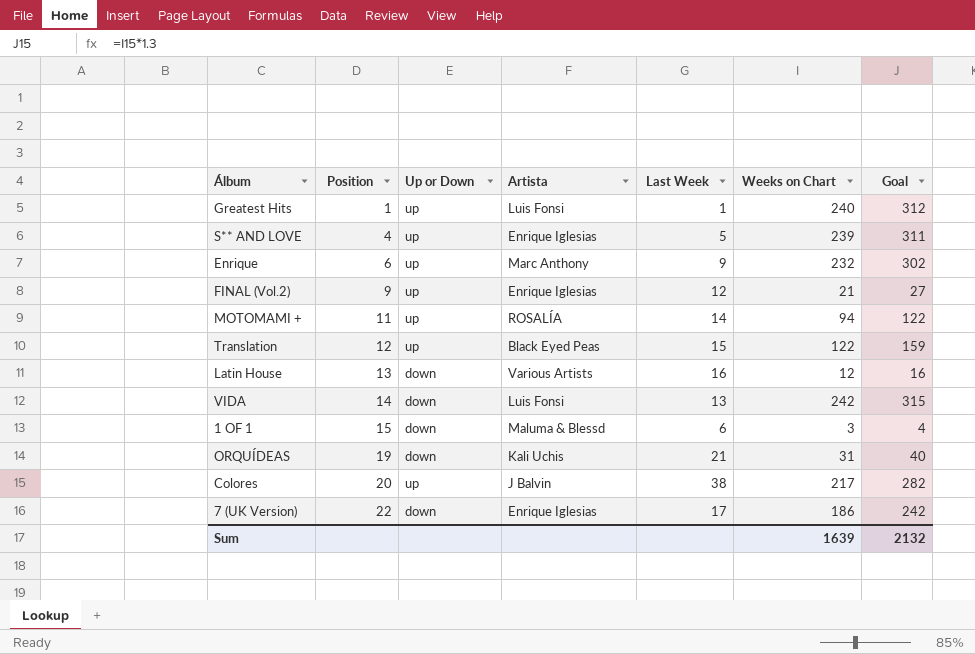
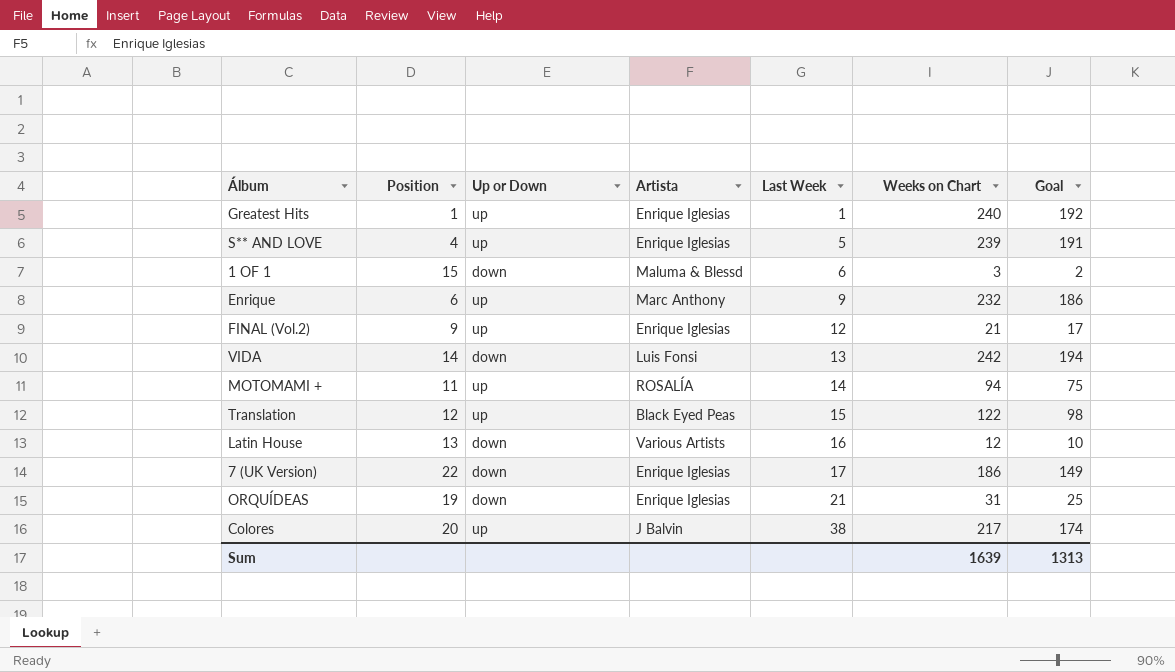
row order: Position ascending -> Last Week ascending
column Goal | formula: [Weeks on Chart] * 1.3 -> [Weeks on Chart] * 0.8
Greatest Hits | Artista: Luis Fonsi -> Enrique Iglesias
ORQUÍDEAS | Artista: Kali Uchis -> Enrique Iglesias
Sum | Goal: 2132 -> 1313

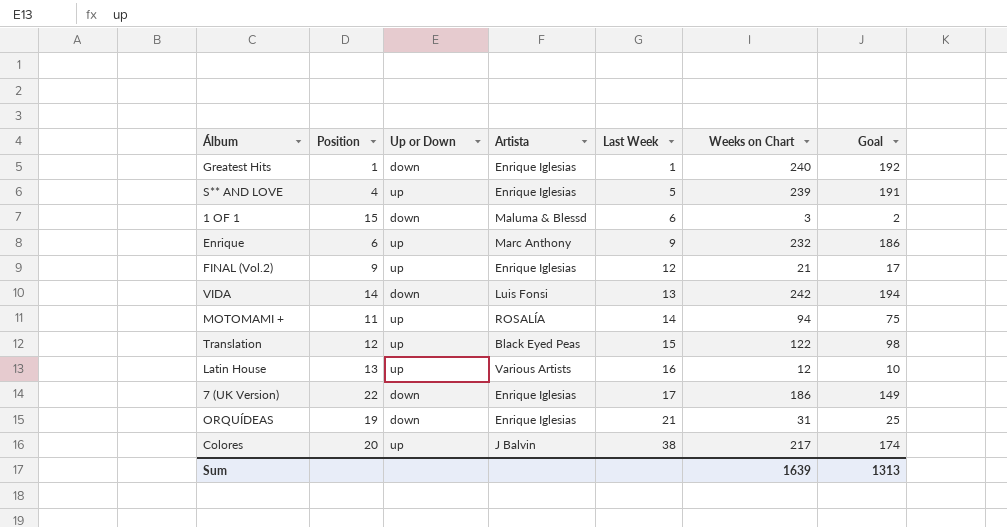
Greatest Hits | Up or Down: up -> down
Latin House | Up or Down: down -> up

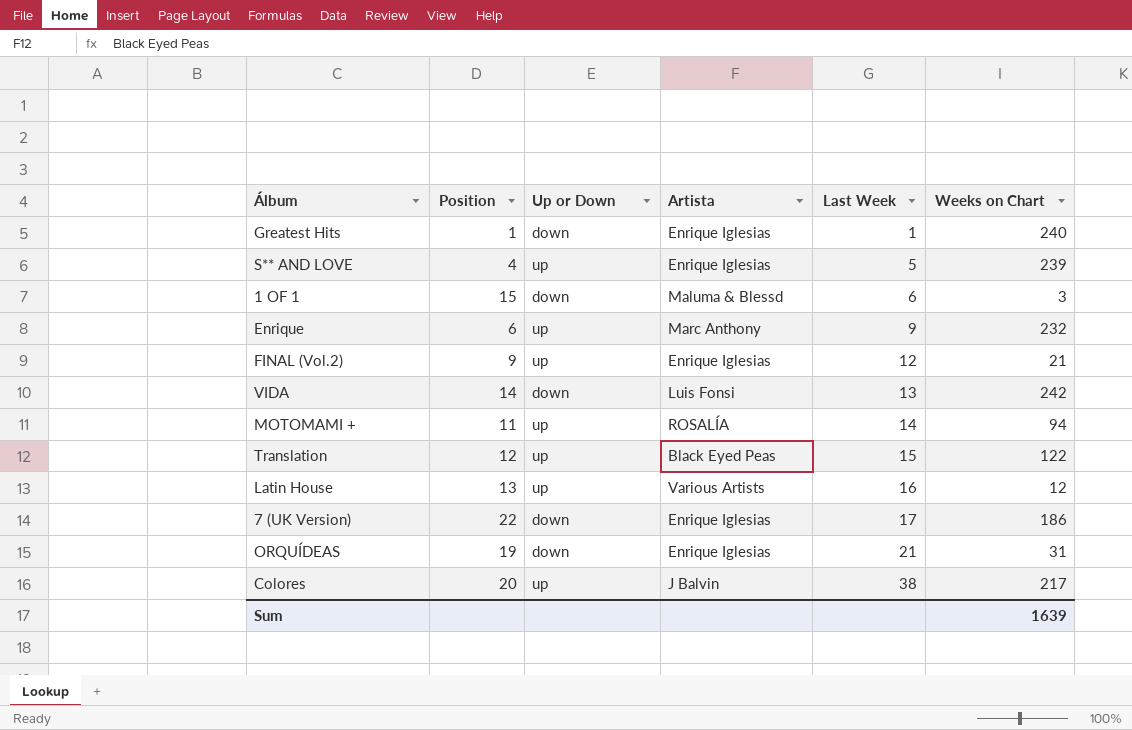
column Goal | formula: [Weeks on Chart] * 0.8 -> none

